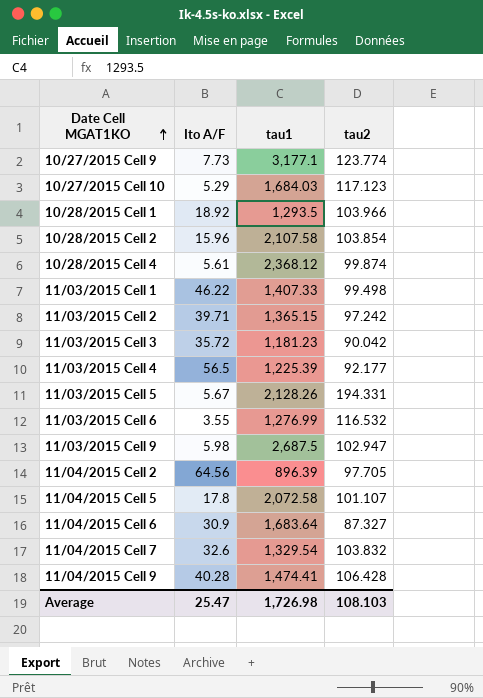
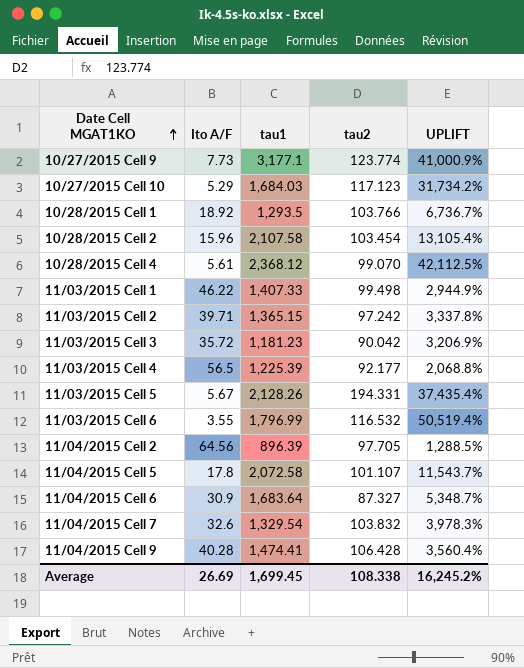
column UPLIFT | formula: none -> ([tau1] - [Ito A/F]) / [Ito A/F]
row 11/03/2015 Cell 9: 5.98 | 2,687.5 | 102.947 -> none
10/28/2015 Cell 1 | tau2: 103.966 -> 103.766
10/28/2015 Cell 2 | tau2: 103.854 -> 103.454
10/28/2015 Cell 4 | tau2: 99.874 -> 99.070
11/03/2015 Cell 6 | tau1: 1,276.99 -> 1,796.99
Average | Ito A/F: 25.47 -> 26.69
Average | tau1: 1,726.98 -> 1,699.45
Average | tau2: 108.103 -> 108.338

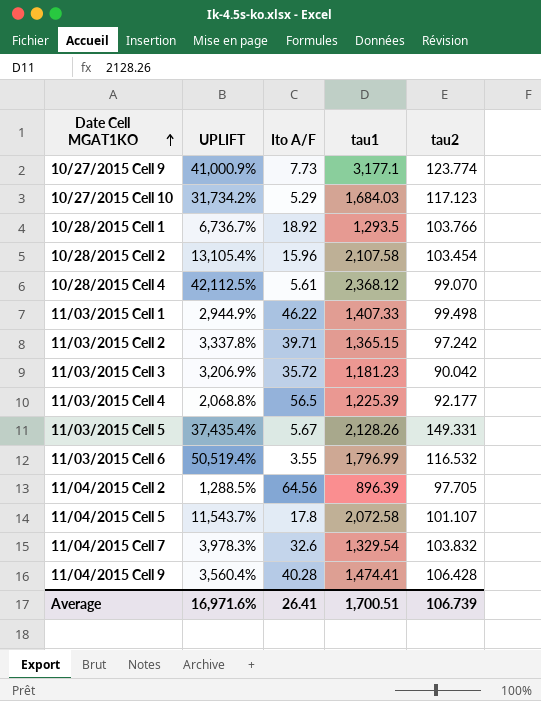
column UPLIFT | position: 5 -> 2
row 11/04/2015 Cell 6: 30.9 | 1,683.64 | 87.327 | 5,348.7% -> none
11/03/2015 Cell 5 | tau2: 194.331 -> 149.331
Average | UPLIFT: 16,245.2% -> 16,971.6%
Average | Ito A/F: 26.69 -> 26.41
Average | tau1: 1,699.45 -> 1,700.51
Average | tau2: 108.338 -> 106.739

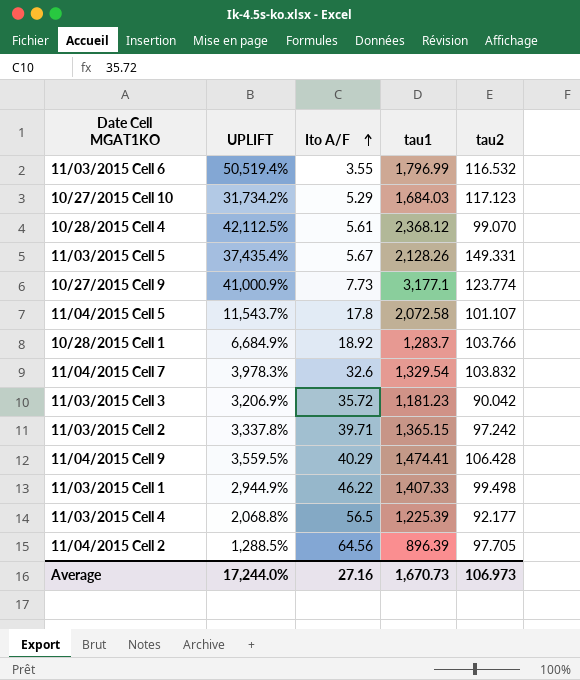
row order: Date Cell MGAT1KO ascending -> Ito A/F ascending
row 10/28/2015 Cell 2: 13,105.4% | 15.96 | 2,107.58 | 103.454 -> none
10/28/2015 Cell 1 | UPLIFT: 6,736.7% -> 6,684.9%
10/28/2015 Cell 1 | tau1: 1,293.5 -> 1,283.7
11/04/2015 Cell 9 | UPLIFT: 3,560.4% -> 3,559.5%
11/04/2015 Cell 9 | Ito A/F: 40.28 -> 40.29
Average | UPLIFT: 16,971.6% -> 17,244.0%
Average | Ito A/F: 26.41 -> 27.16
Average | tau1: 1,700.51 -> 1,670.73
Average | tau2: 106.739 -> 106.973

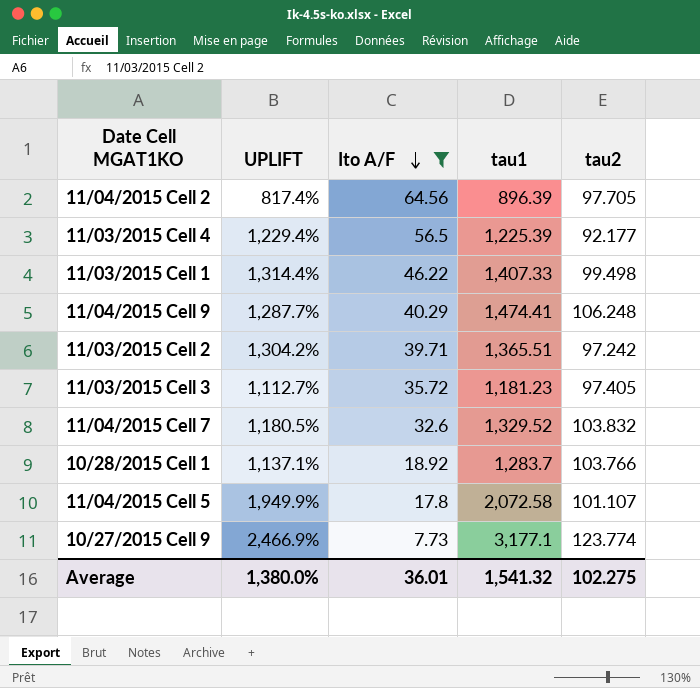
filter: none -> Ito A/F >= 7.73
row order: Ito A/F ascending -> Ito A/F descending
column UPLIFT | formula: ([tau1] - [Ito A/F]) / [Ito A/F] -> ([tau1] - [tau2]) / [tau2]
11/04/2015 Cell 9 | tau2: 106.428 -> 106.248
11/03/2015 Cell 2 | tau1: 1,365.15 -> 1,365.51
11/03/2015 Cell 3 | tau2: 90.042 -> 97.405
11/04/2015 Cell 7 | tau1: 1,329.54 -> 1,329.52
Average | UPLIFT: 17,244.0% -> 1,380.0%
Average | Ito A/F: 27.16 -> 36.01
Average | tau1: 1,670.73 -> 1,541.32
Average | tau2: 106.973 -> 102.275

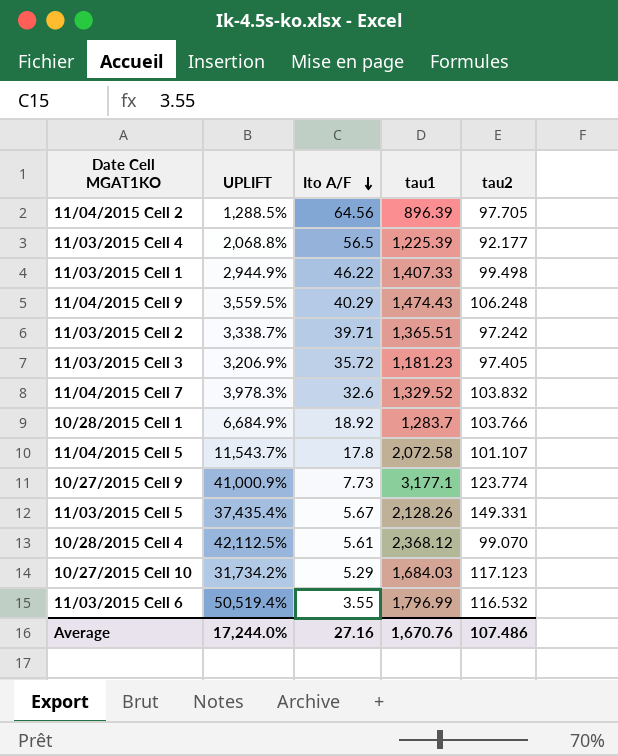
filter: Ito A/F >= 7.73 -> none
column UPLIFT | formula: ([tau1] - [tau2]) / [tau2] -> ([tau1] - [Ito A/F]) / [Ito A/F]
11/04/2015 Cell 9 | tau1: 1,474.41 -> 1,474.43
Average | UPLIFT: 1,380.0% -> 17,244.0%
Average | Ito A/F: 36.01 -> 27.16
Average | tau1: 1,541.32 -> 1,670.76
Average | tau2: 102.275 -> 107.486

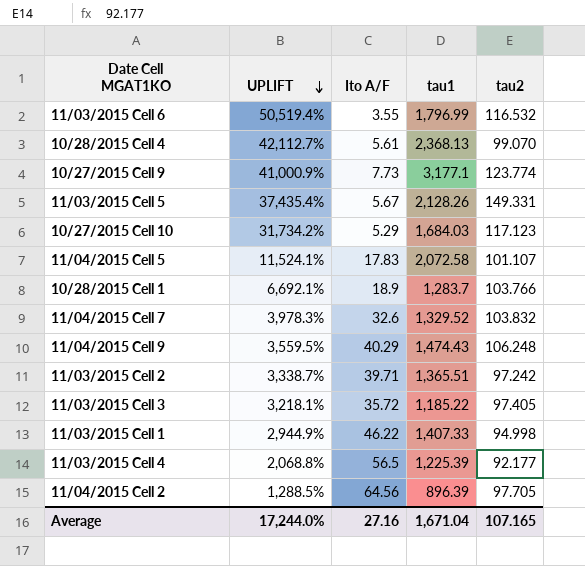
row order: Ito A/F descending -> UPLIFT descending
10/28/2015 Cell 4 | UPLIFT: 42,112.5% -> 42,112.7%
10/28/2015 Cell 4 | tau1: 2,368.12 -> 2,368.13
11/04/2015 Cell 5 | UPLIFT: 11,543.7% -> 11,524.1%
11/04/2015 Cell 5 | Ito A/F: 17.8 -> 17.83
10/28/2015 Cell 1 | UPLIFT: 6,684.9% -> 6,692.1%
10/28/2015 Cell 1 | Ito A/F: 18.92 -> 18.9
11/03/2015 Cell 3 | UPLIFT: 3,206.9% -> 3,218.1%
11/03/2015 Cell 3 | tau1: 1,181.23 -> 1,185.22
11/03/2015 Cell 1 | tau2: 99.498 -> 94.998
Average | tau1: 1,670.76 -> 1,671.04
Average | tau2: 107.486 -> 107.165

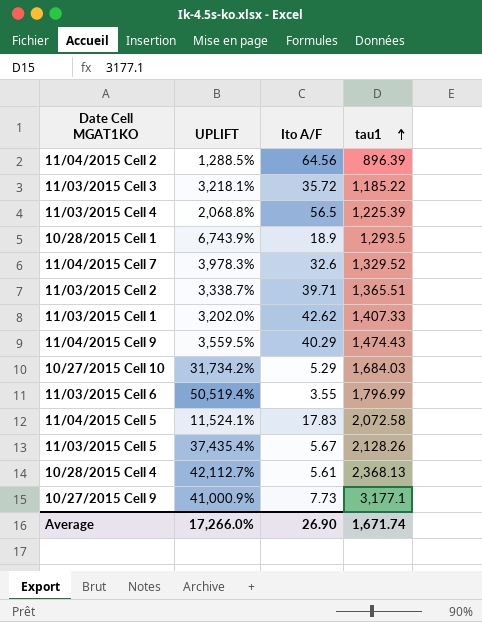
row order: UPLIFT descending -> tau1 ascending
column tau2 | position: 5 -> none
10/28/2015 Cell 1 | UPLIFT: 6,692.1% -> 6,743.9%
10/28/2015 Cell 1 | tau1: 1,283.7 -> 1,293.5
11/03/2015 Cell 1 | UPLIFT: 2,944.9% -> 3,202.0%
11/03/2015 Cell 1 | Ito A/F: 46.22 -> 42.62
Average | UPLIFT: 17,244.0% -> 17,266.0%
Average | Ito A/F: 27.16 -> 26.90
Average | tau1: 1,671.04 -> 1,671.74

